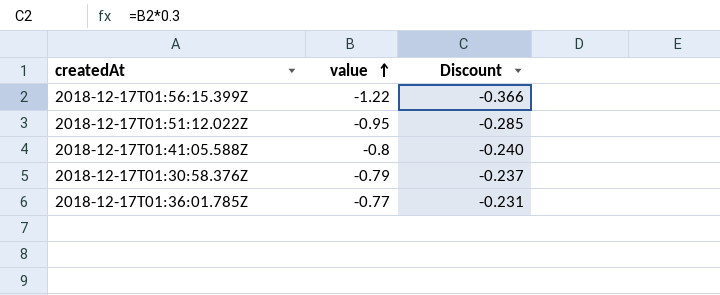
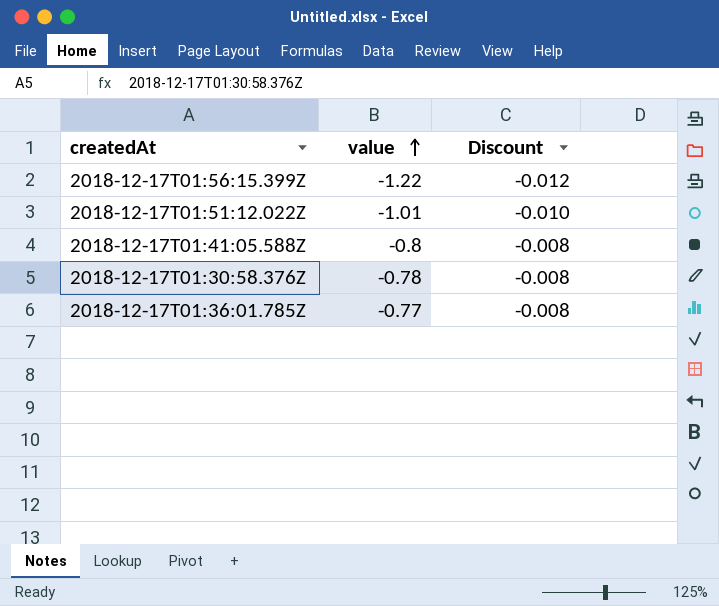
column Discount | formula: [value] * 0.3 -> [value] * 0.01
2018-12-17T01:51:12.022Z | value: -0.95 -> -1.01
2018-12-17T01:30:58.376Z | value: -0.79 -> -0.78

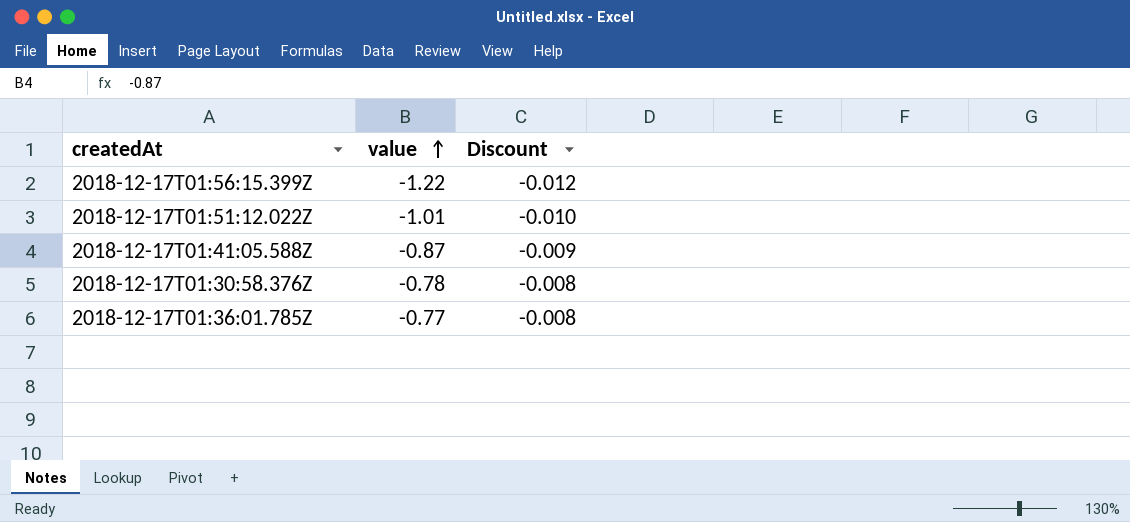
2018-12-17T01:41:05.588Z | value: -0.8 -> -0.87
2018-12-17T01:41:05.588Z | Discount: -0.008 -> -0.009

